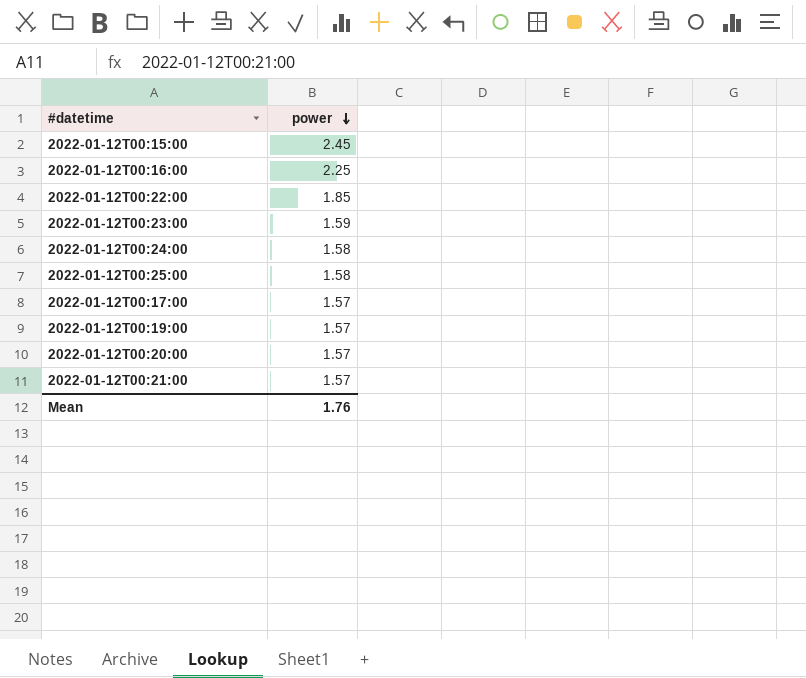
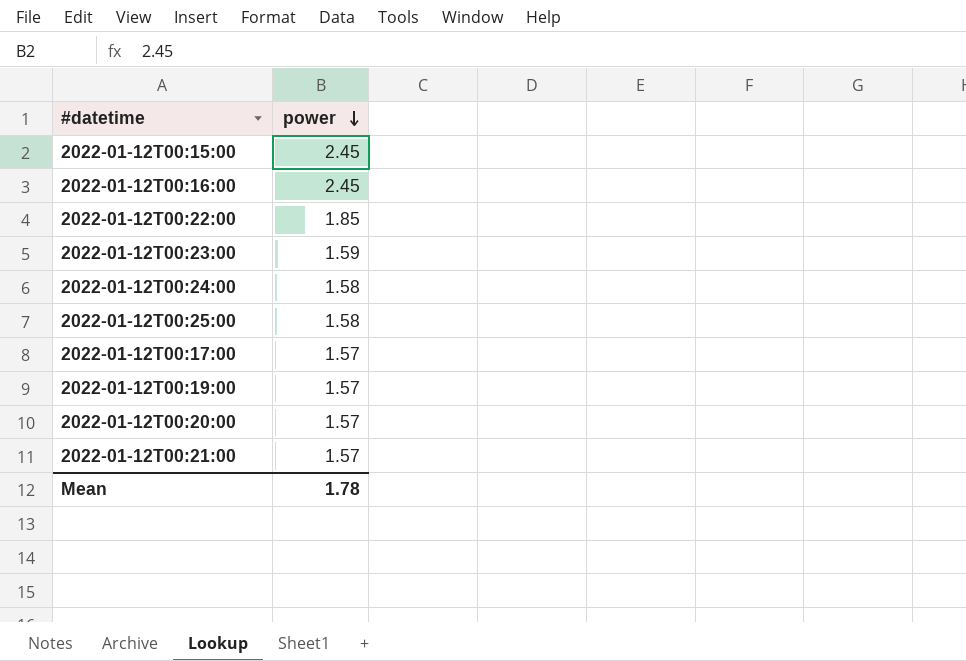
2022-01-12T00:16:00 | power: 2.25 -> 2.45
Mean | power: 1.76 -> 1.78

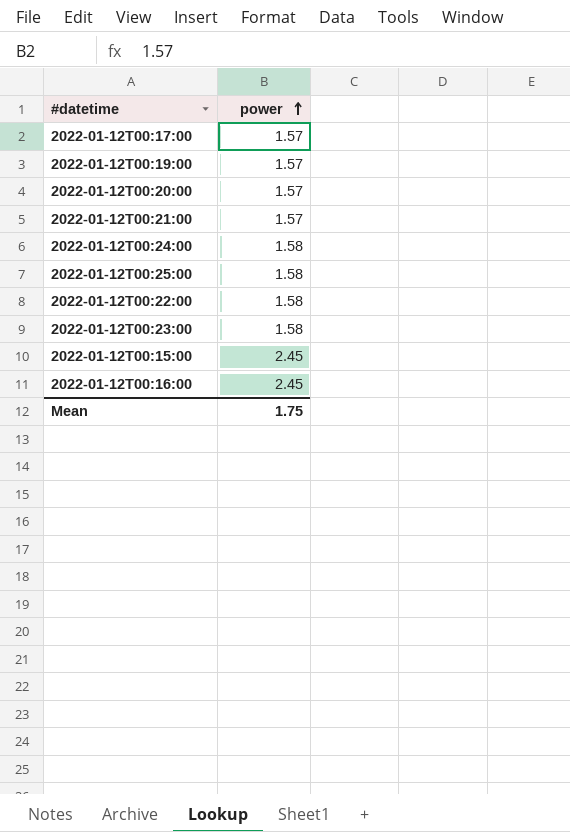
row order: power descending -> power ascending
2022-01-12T00:22:00 | power: 1.85 -> 1.58
2022-01-12T00:23:00 | power: 1.59 -> 1.58
Mean | power: 1.78 -> 1.75

